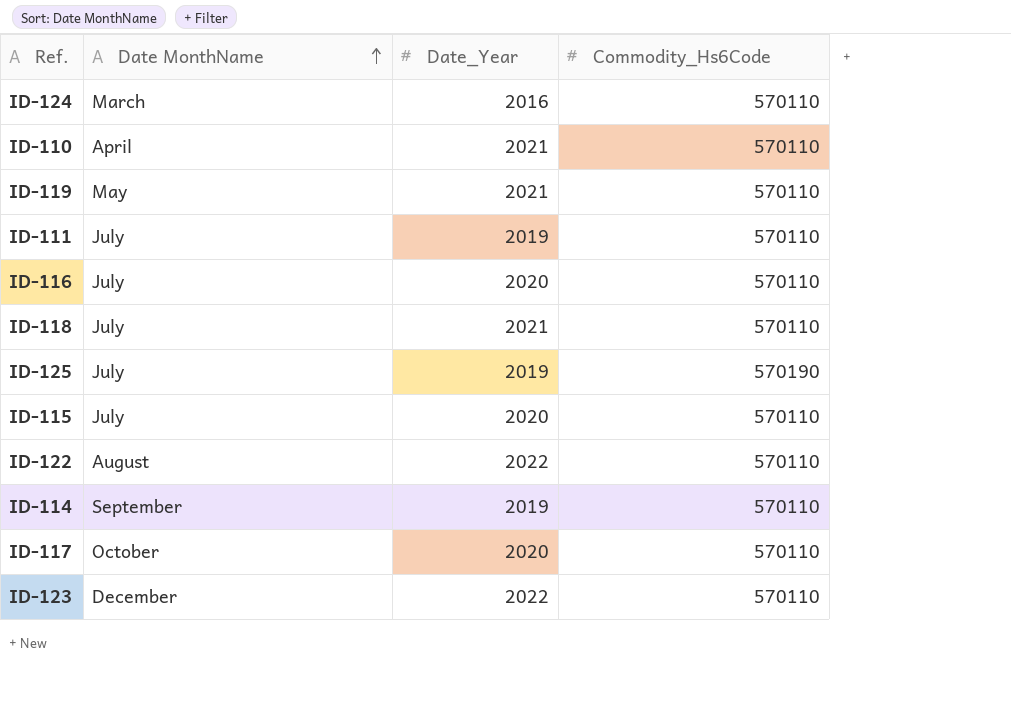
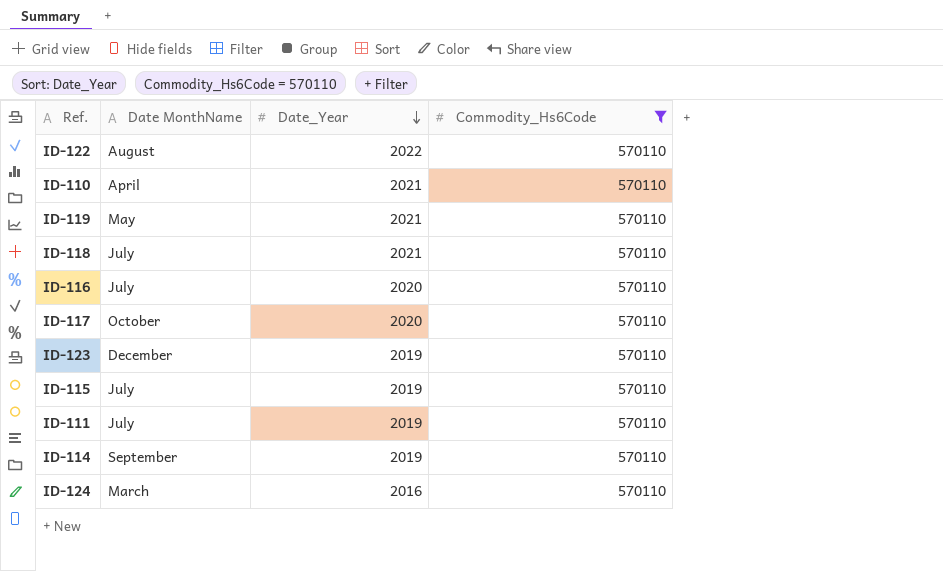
filter: none -> Commodity_Hs6Code = 570110
row order: Date MonthName ascending -> Date_Year descending
ID-123 | Date_Year: 2022 -> 2019
ID-115 | Date_Year: 2020 -> 2019

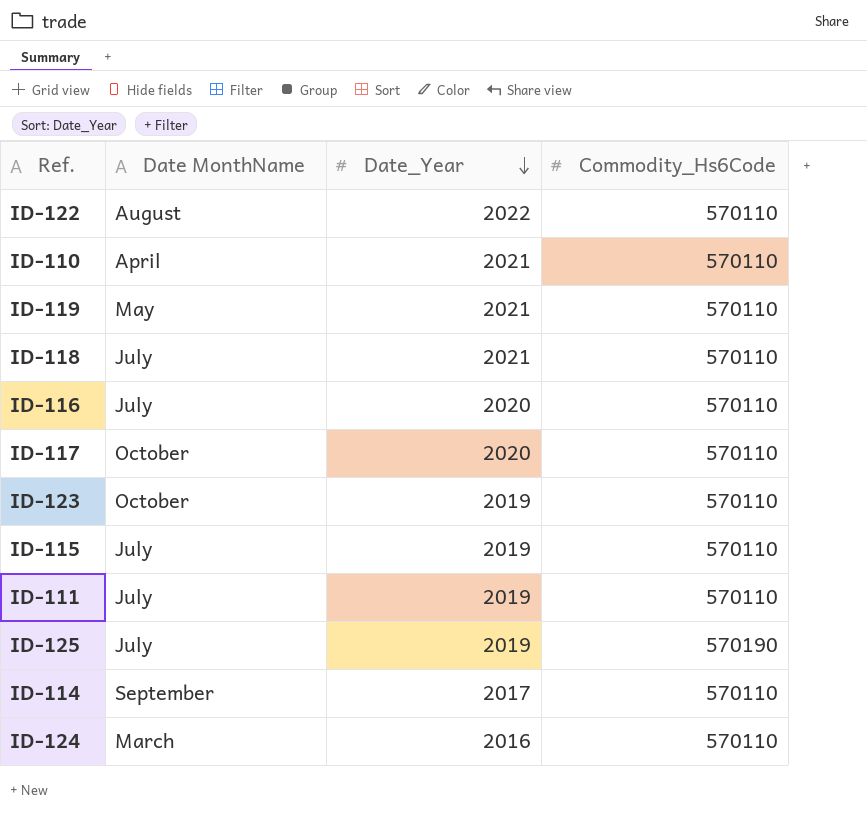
filter: Commodity_Hs6Code = 570110 -> none
ID-123 | Date MonthName: December -> October
ID-114 | Date_Year: 2019 -> 2017

